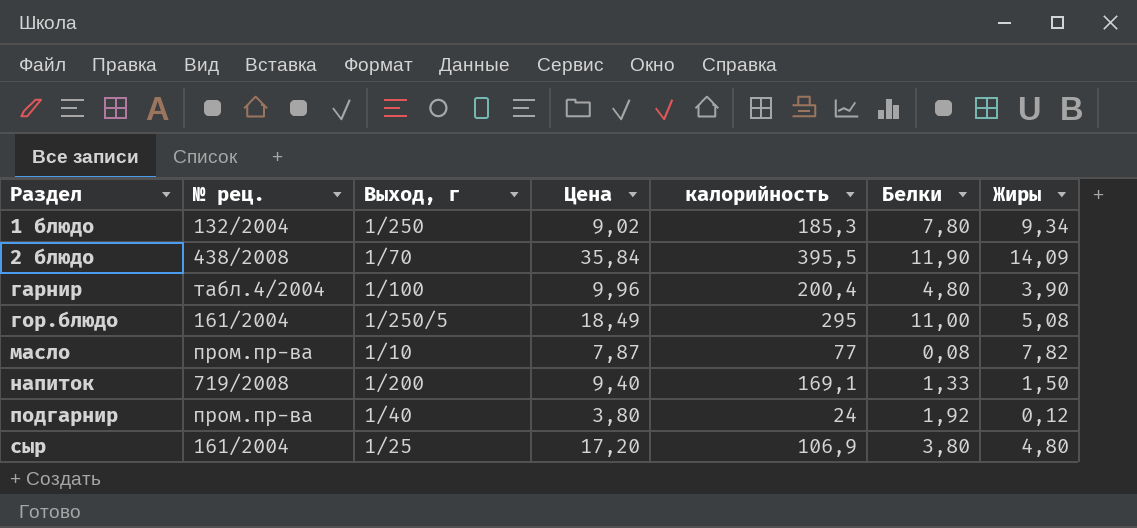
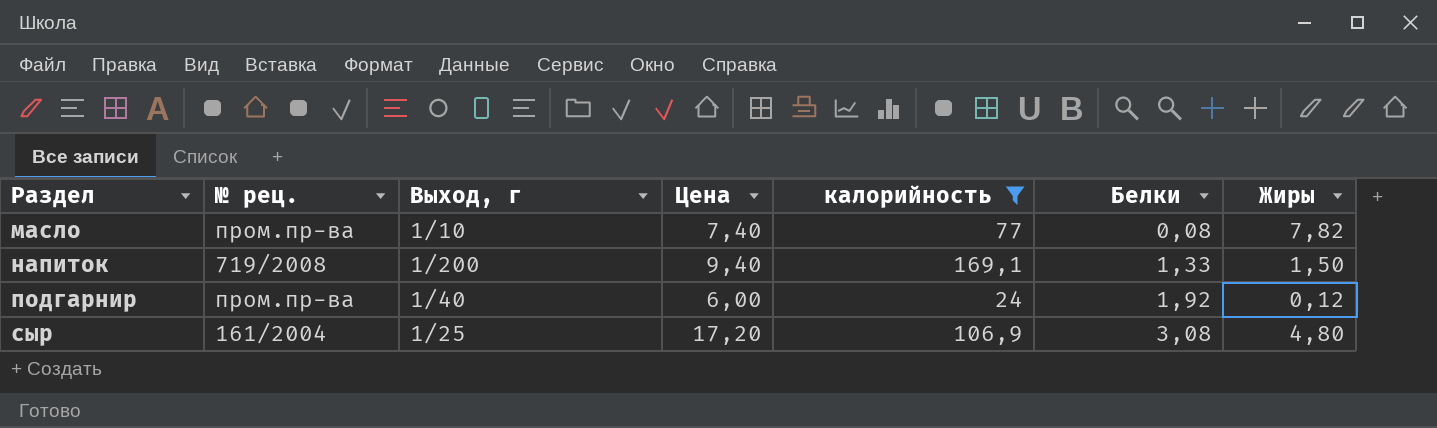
filter: none -> калорийность <= 169,1
масло | Цена: 7,87 -> 7,40
подгарнир | Цена: 3,80 -> 6,00
сыр | Белки: 3,80 -> 3,08

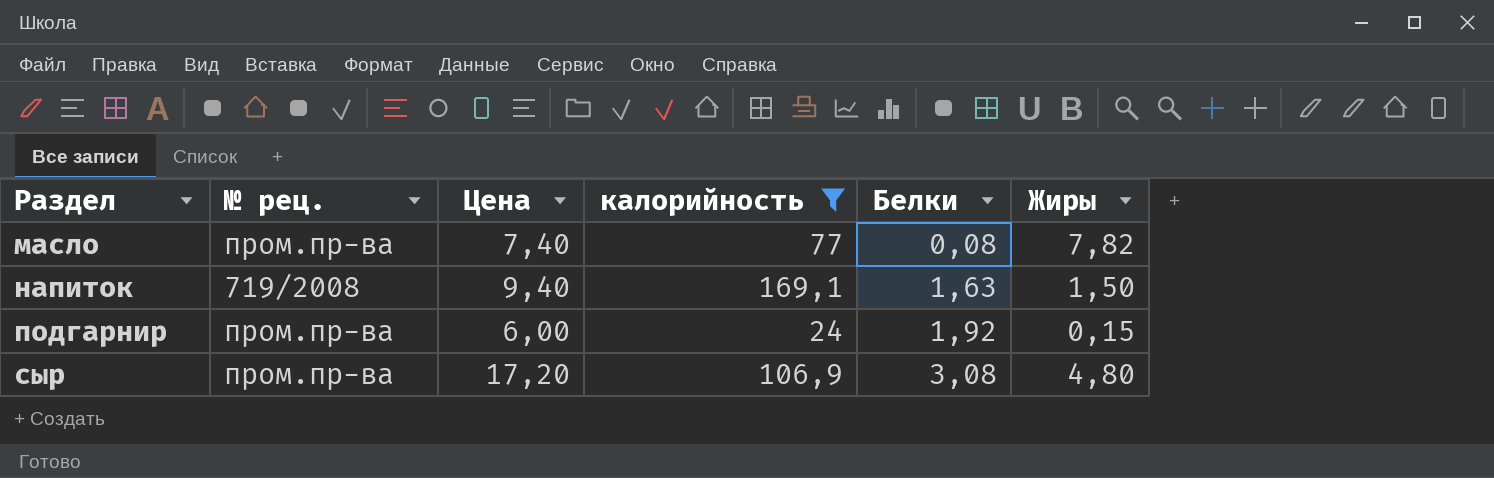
column Выход, г | position: 3 -> none
напиток | Белки: 1,33 -> 1,63
подгарнир | Жиры: 0,12 -> 0,15
сыр | № рец.: 161/2004 -> пром.пр-ва

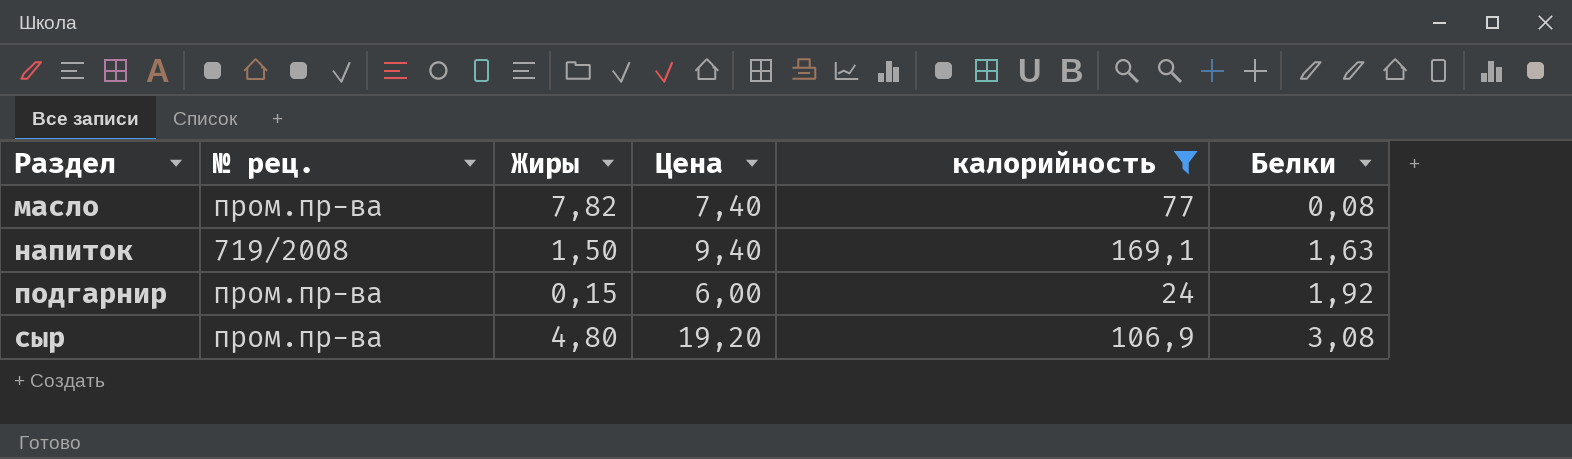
column Жиры | position: 6 -> 3
сыр | Цена: 17,20 -> 19,20

